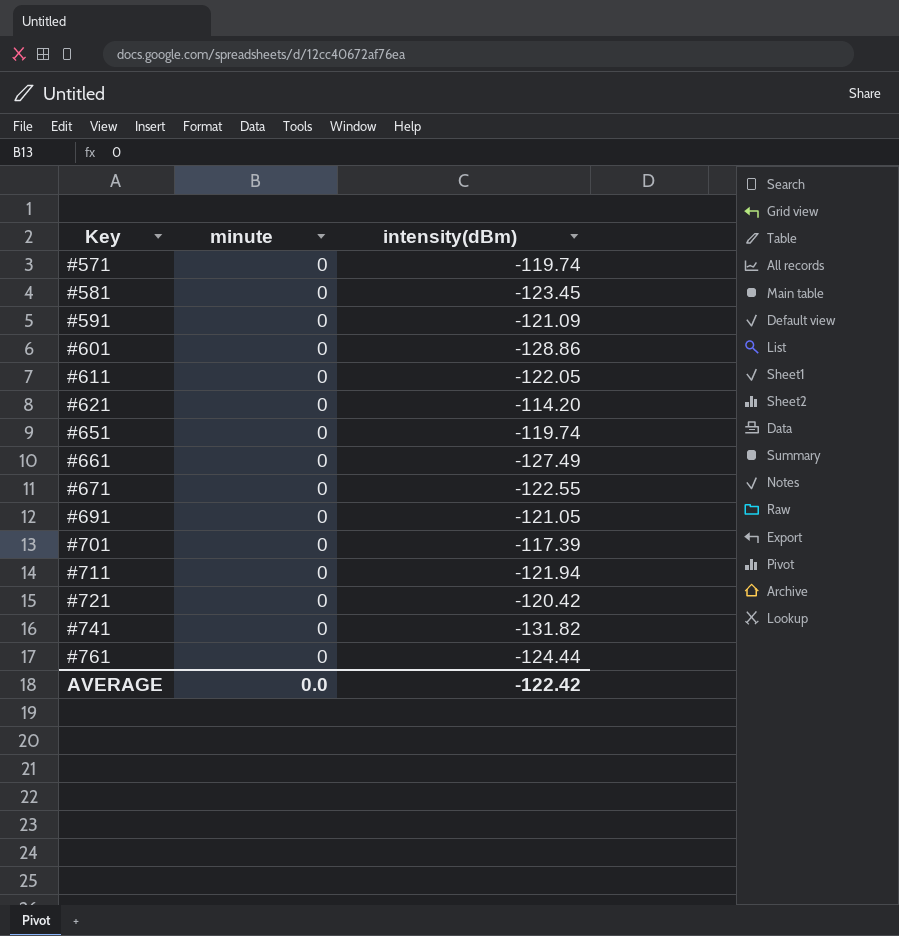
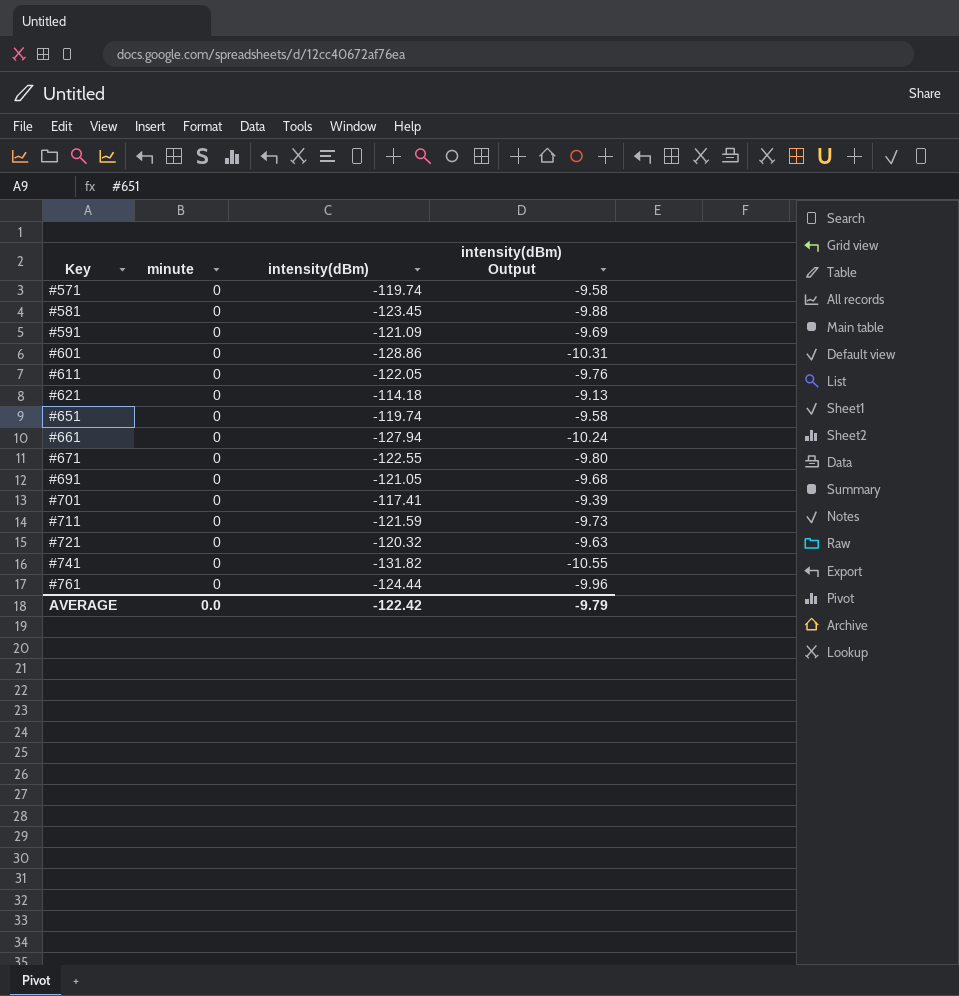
column intensity(dBm) Output | formula: none -> [intensity(dBm)] * 0.08
#621 | intensity(dBm): -114.20 -> -114.18
#661 | intensity(dBm): -127.49 -> -127.94
#701 | intensity(dBm): -117.39 -> -117.41
#711 | intensity(dBm): -121.94 -> -121.59
#721 | intensity(dBm): -120.42 -> -120.32

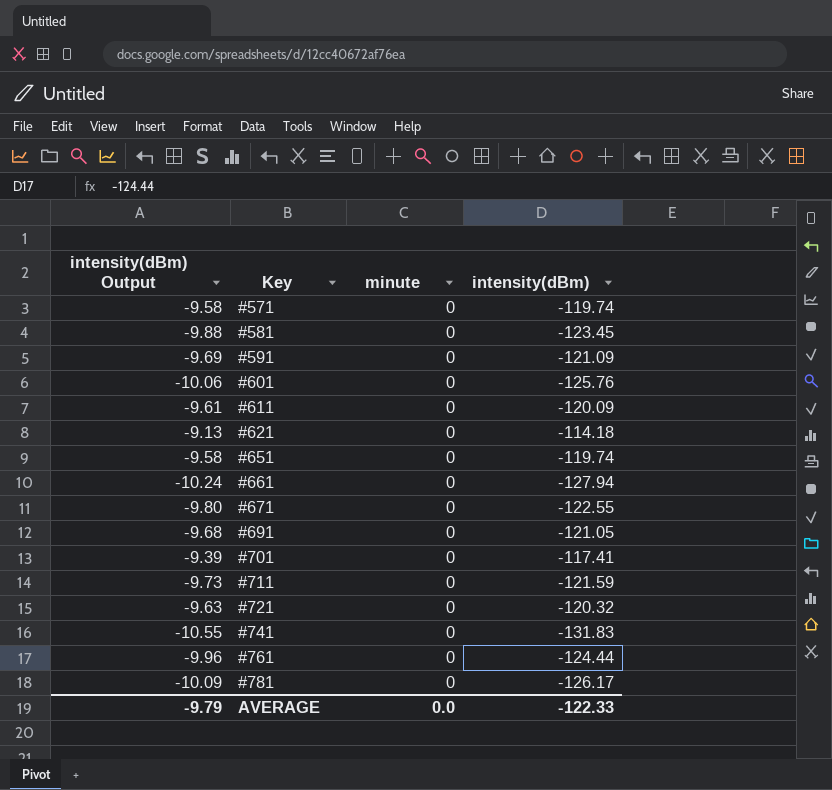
column intensity(dBm) Output | position: 4 -> 1
#601 | intensity(dBm) Output: -10.31 -> -10.06
#601 | intensity(dBm): -128.86 -> -125.76
#611 | intensity(dBm) Output: -9.76 -> -9.61
#611 | intensity(dBm): -122.05 -> -120.09
#741 | intensity(dBm): -131.82 -> -131.83
row #781: none -> -10.09 | 0 | -126.17
AVERAGE | intensity(dBm): -122.42 -> -122.33

